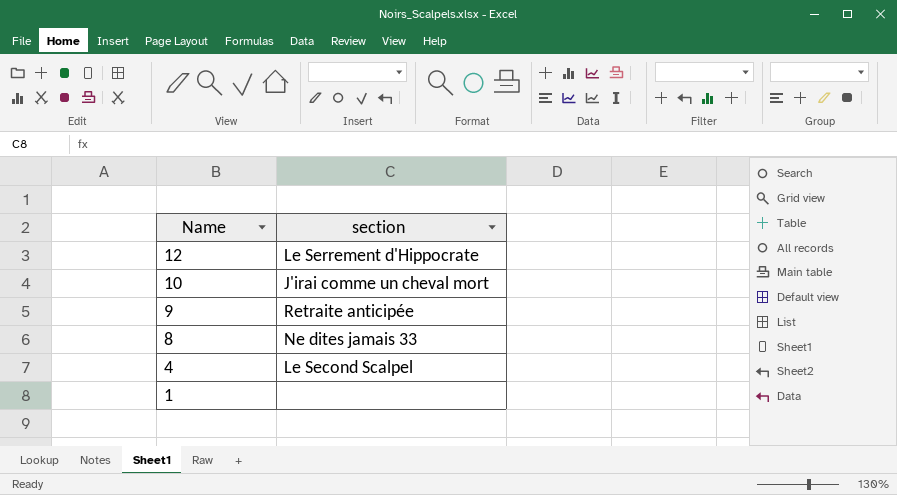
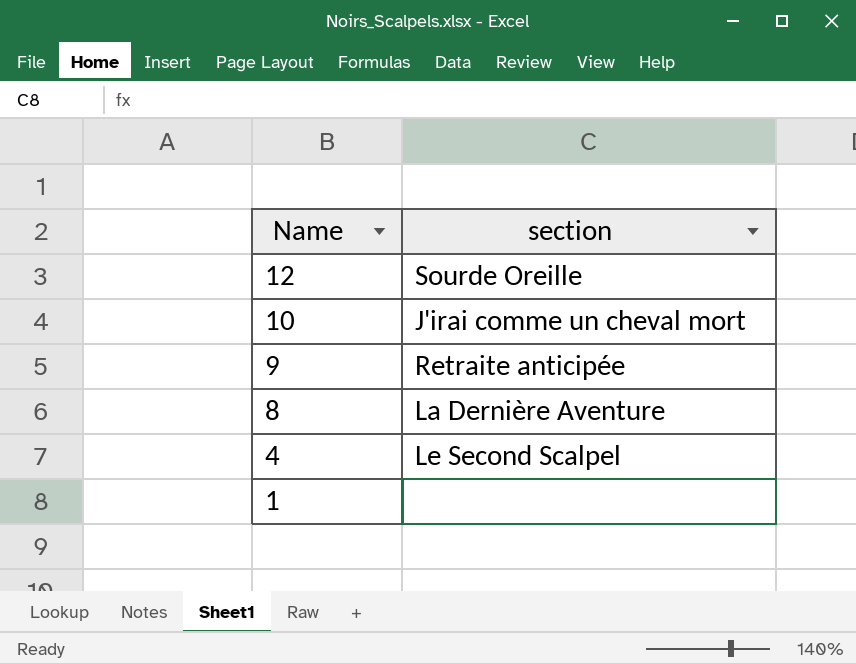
12 | section: Le Serrement d'Hippocrate -> Sourde Oreille
8 | section: Ne dites jamais 33 -> La Dernière Aventure

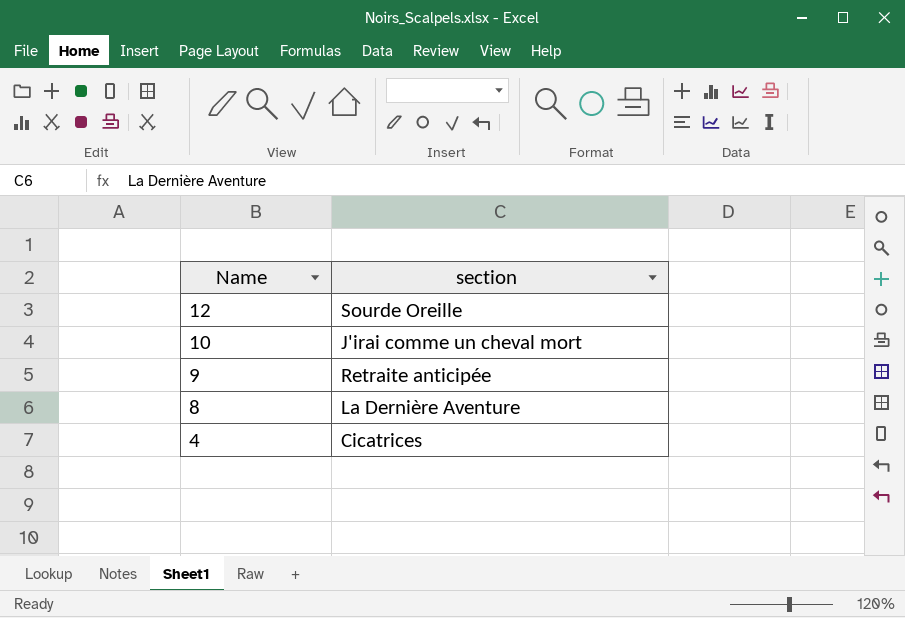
row 1: none -> none
4 | section: Le Second Scalpel -> Cicatrices

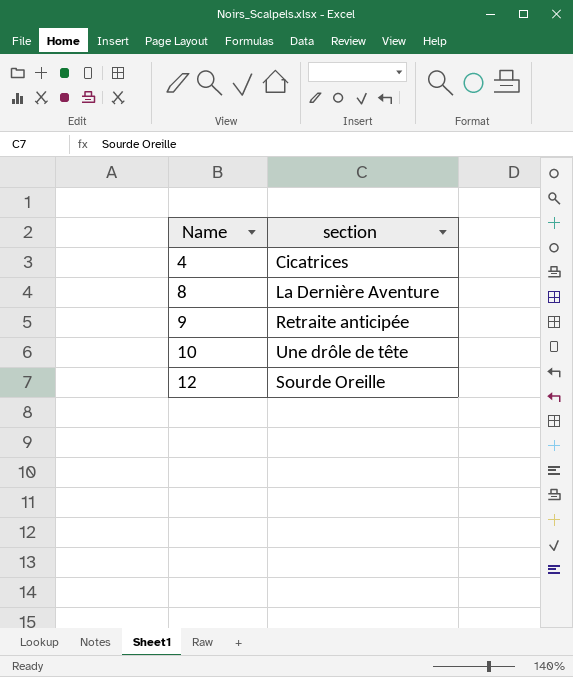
row order: Name descending -> Name ascending
10 | section: J'irai comme un cheval mort -> Une drôle de tête

